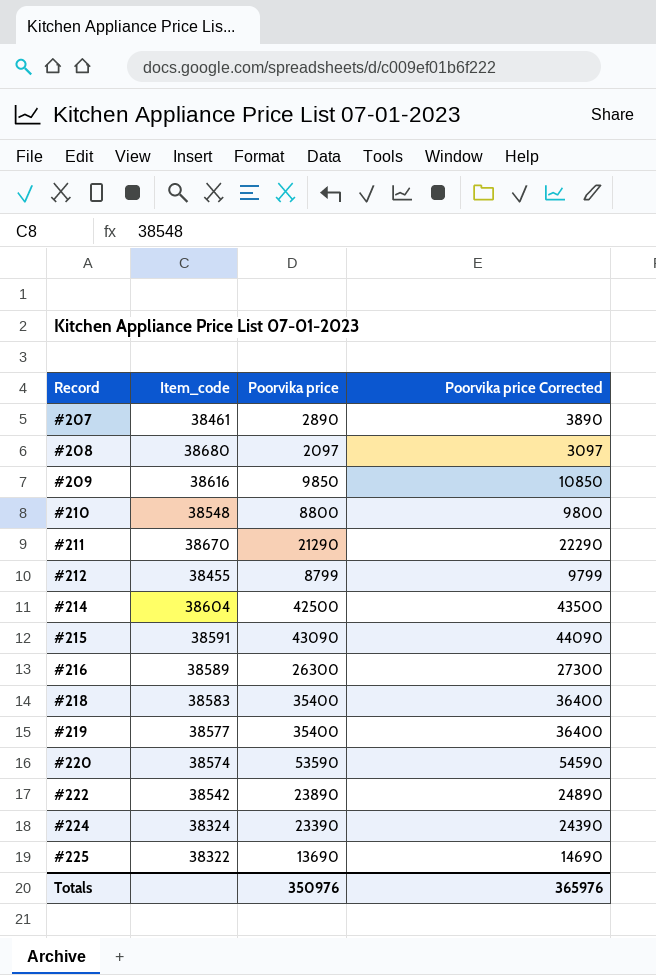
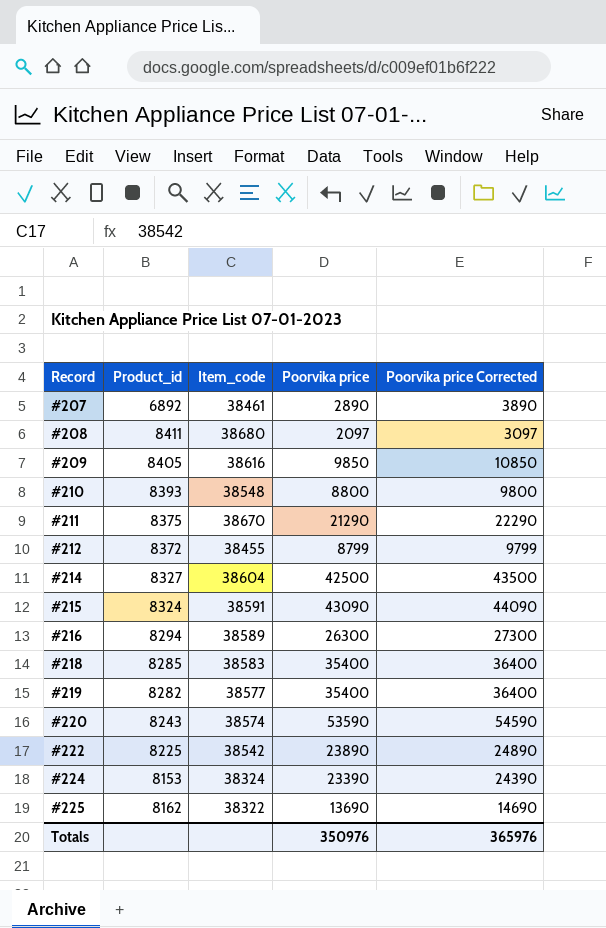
column Product_id | position: none -> 2

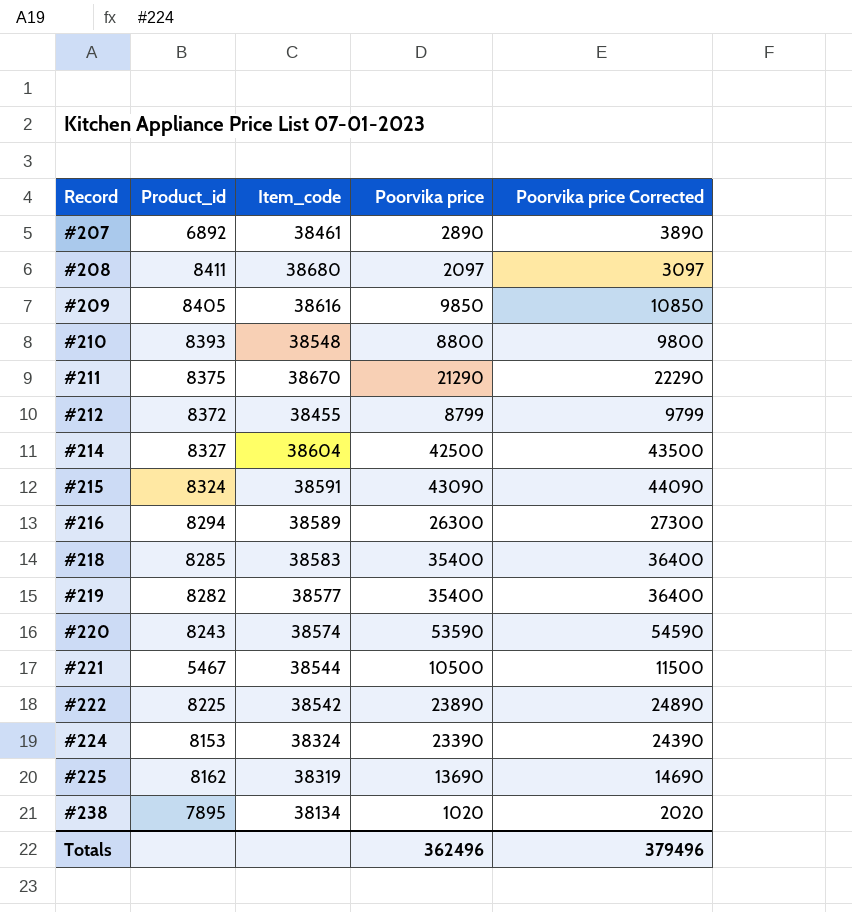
row #221: none -> 5467 | 38544 | 10500 | 11500
#225 | Item_code: 38322 -> 38319
row #238: none -> 7895 | 38134 | 1020 | 2020
Totals | Poorvika price: 350976 -> 362496
Totals | Poorvika price Corrected: 365976 -> 379496

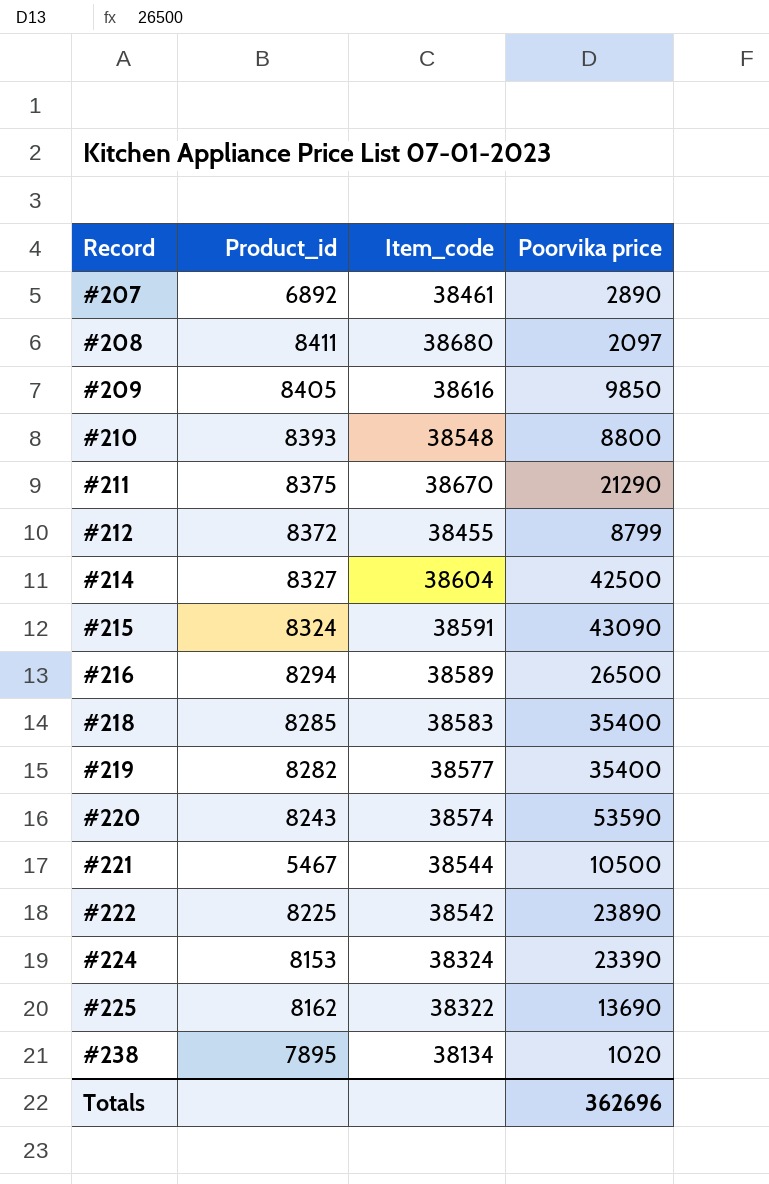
column Poorvika price Corrected | formula: [Poorvika price] + 1000 -> none
#216 | Poorvika price: 26300 -> 26500
#225 | Item_code: 38319 -> 38322
Totals | Poorvika price: 362496 -> 362696

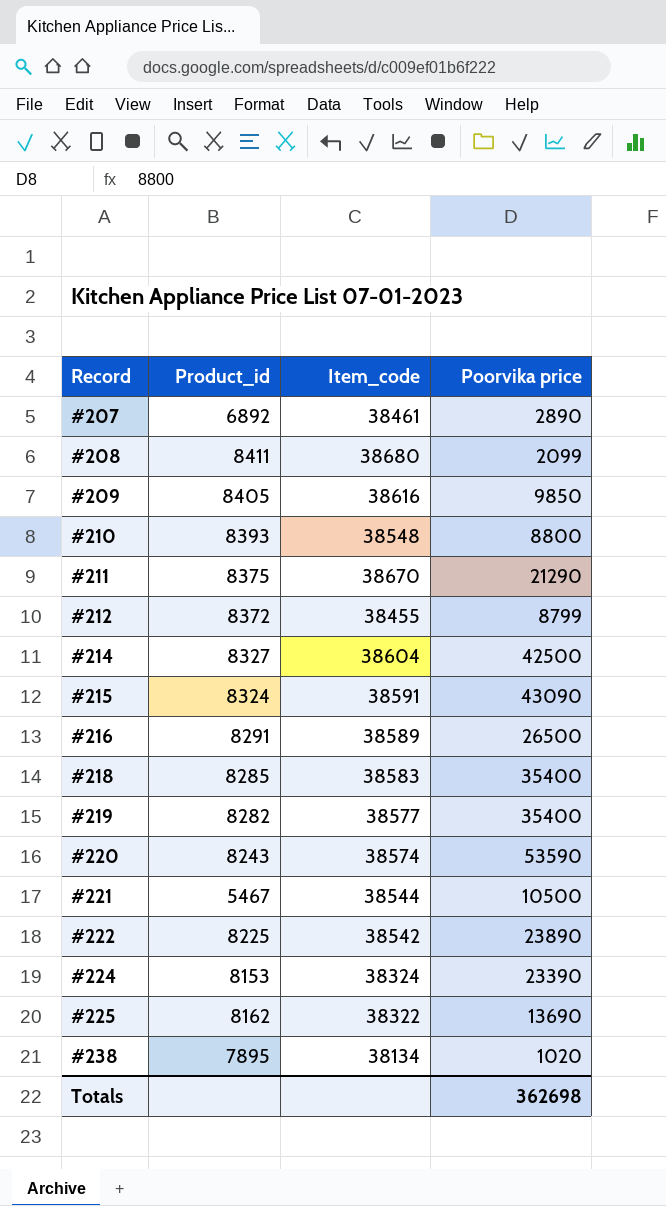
#208 | Poorvika price: 2097 -> 2099
#216 | Product_id: 8294 -> 8291
Totals | Poorvika price: 362696 -> 362698

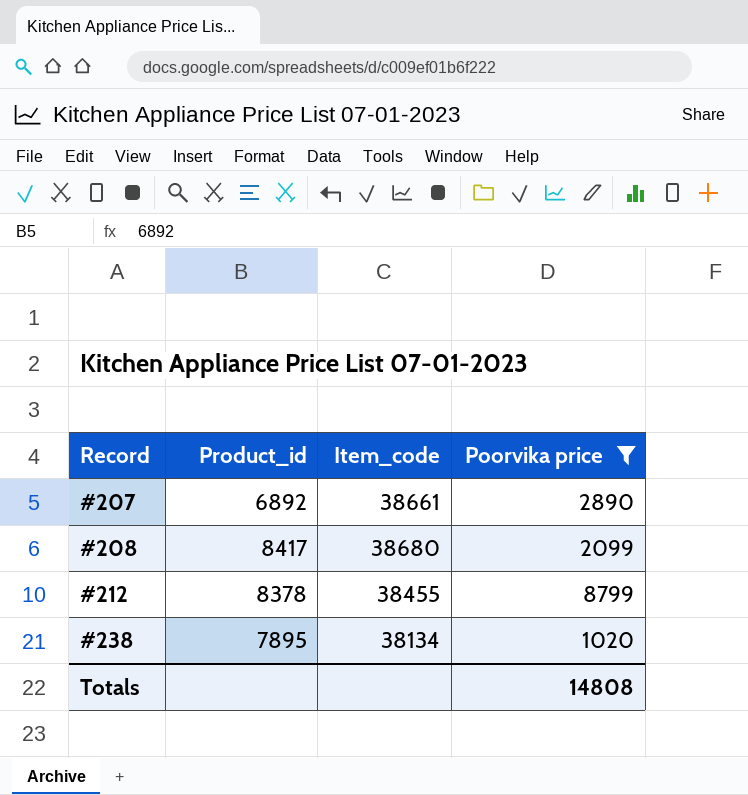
filter: none -> Poorvika price <= 8799
#207 | Item_code: 38461 -> 38661
#208 | Product_id: 8411 -> 8417
#212 | Product_id: 8372 -> 8378
Totals | Poorvika price: 362698 -> 14808

